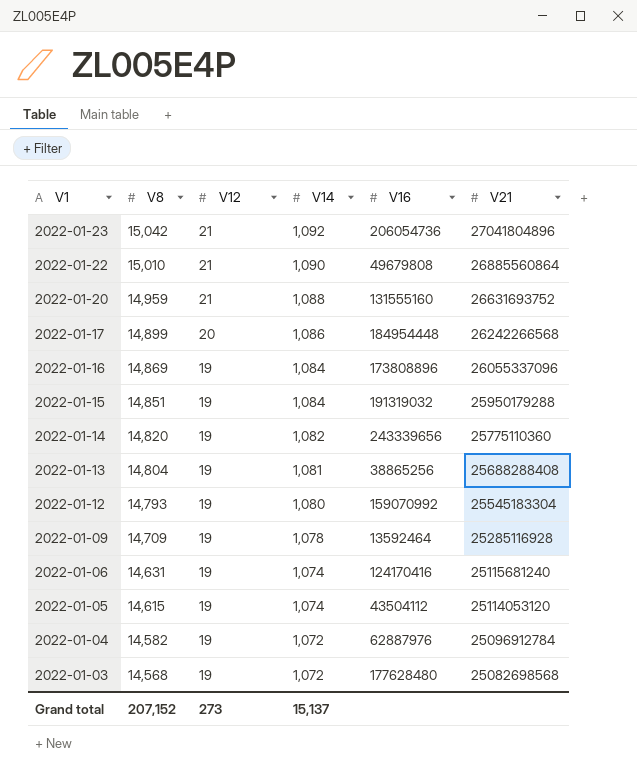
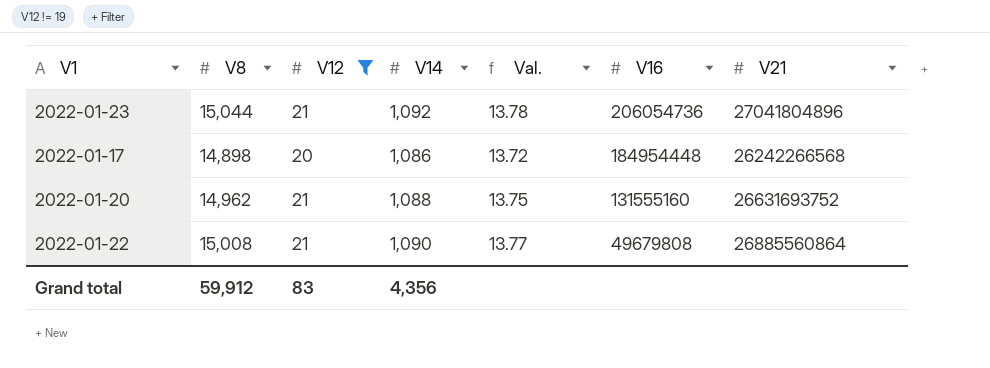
filter: none -> V12 != 19
row order: V1 descending -> V16 descending
column Val. | formula: none -> [V8] / [V14]
2022-01-23 | V8: 15,042 -> 15,044
2022-01-17 | V8: 14,899 -> 14,898
2022-01-20 | V8: 14,959 -> 14,962
2022-01-22 | V8: 15,010 -> 15,008
Grand total | V8: 207,152 -> 59,912
Grand total | V12: 273 -> 83
Grand total | V14: 15,137 -> 4,356

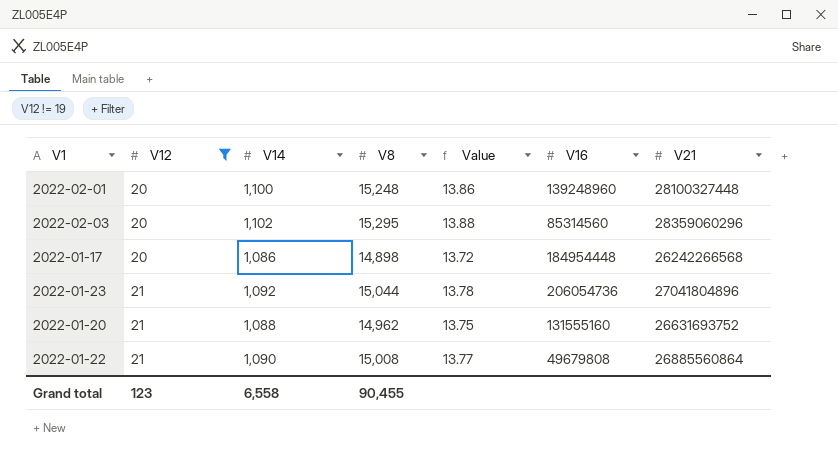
row order: V16 descending -> V12 ascending
column V8 | position: 2 -> 4
column name: Val. -> Value
row 2022-02-01: none -> 20 | 1,100 | 15,248 | 13.86 | 139248960 | 28100327448
row 2022-02-03: none -> 20 | 1,102 | 15,295 | 13.88 | 85314560 | 28359060296
Grand total | V12: 83 -> 123
Grand total | V14: 4,356 -> 6,558
Grand total | V8: 59,912 -> 90,455

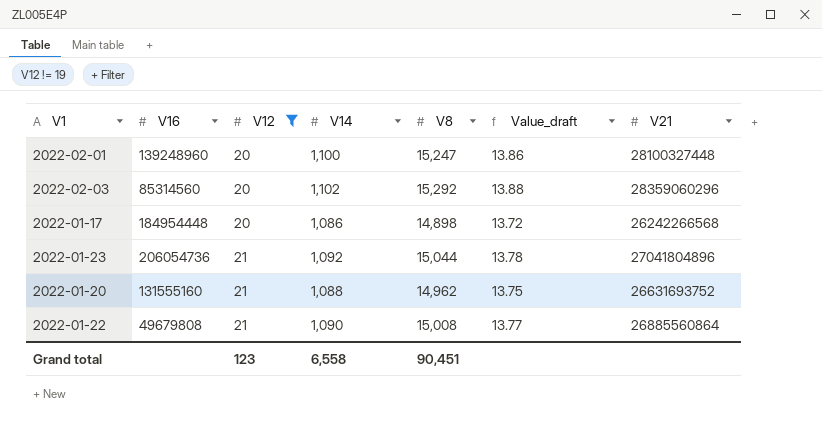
column V16 | position: 6 -> 2
column name: Value -> Value_draft
2022-02-01 | V8: 15,248 -> 15,247
2022-02-03 | V8: 15,295 -> 15,292
Grand total | V8: 90,455 -> 90,451

